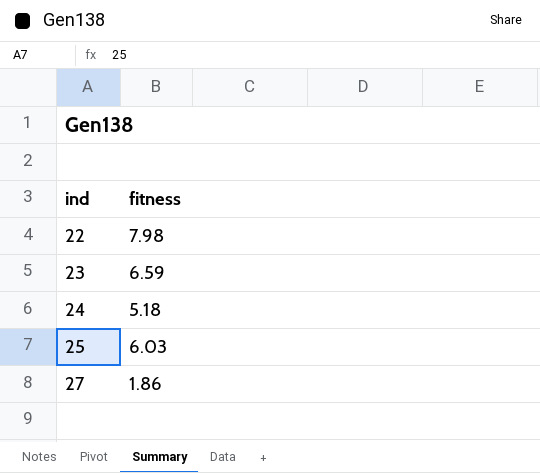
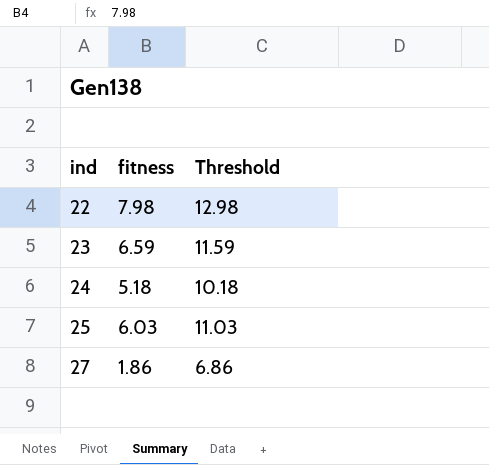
column Threshold | formula: none -> [fitness] + 5

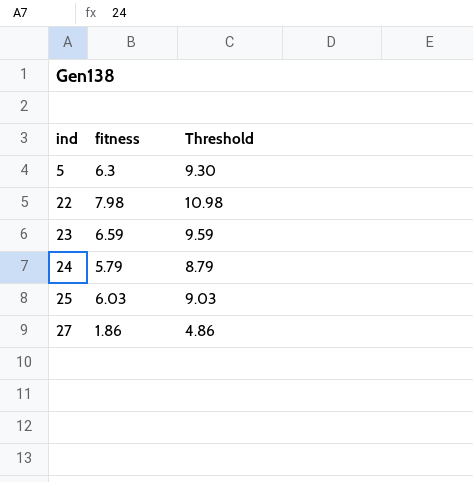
column Threshold | formula: [fitness] + 5 -> [fitness] + 3
row 5: none -> 6.3 | 9.30
24 | fitness: 5.18 -> 5.79

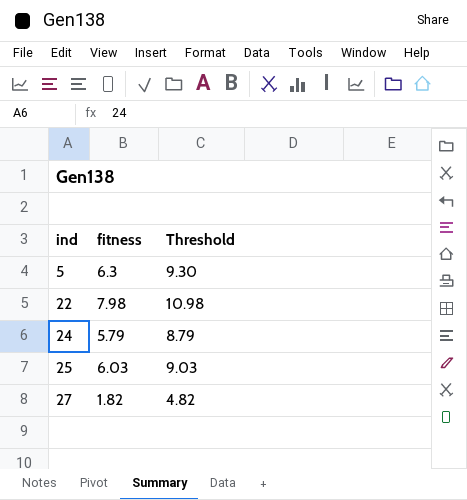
row 23: 6.59 | 9.59 -> none
27 | fitness: 1.86 -> 1.82
27 | Threshold: 4.86 -> 4.82

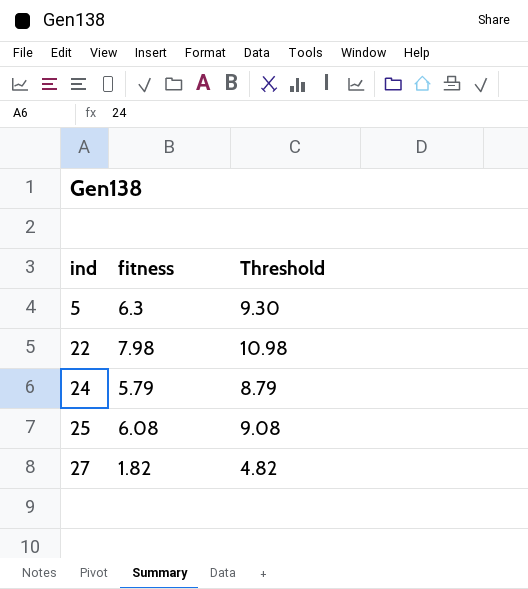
25 | fitness: 6.03 -> 6.08
25 | Threshold: 9.03 -> 9.08

